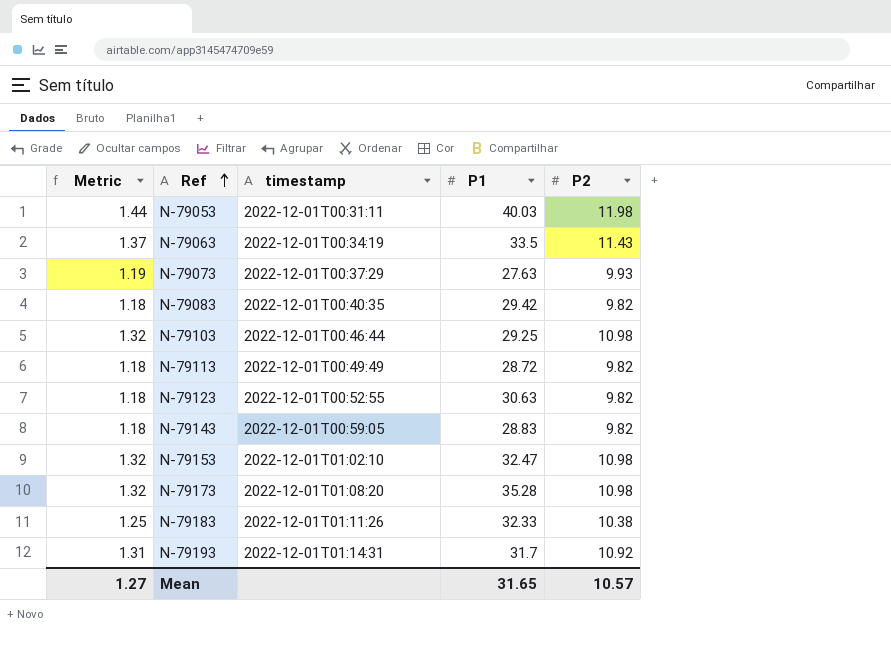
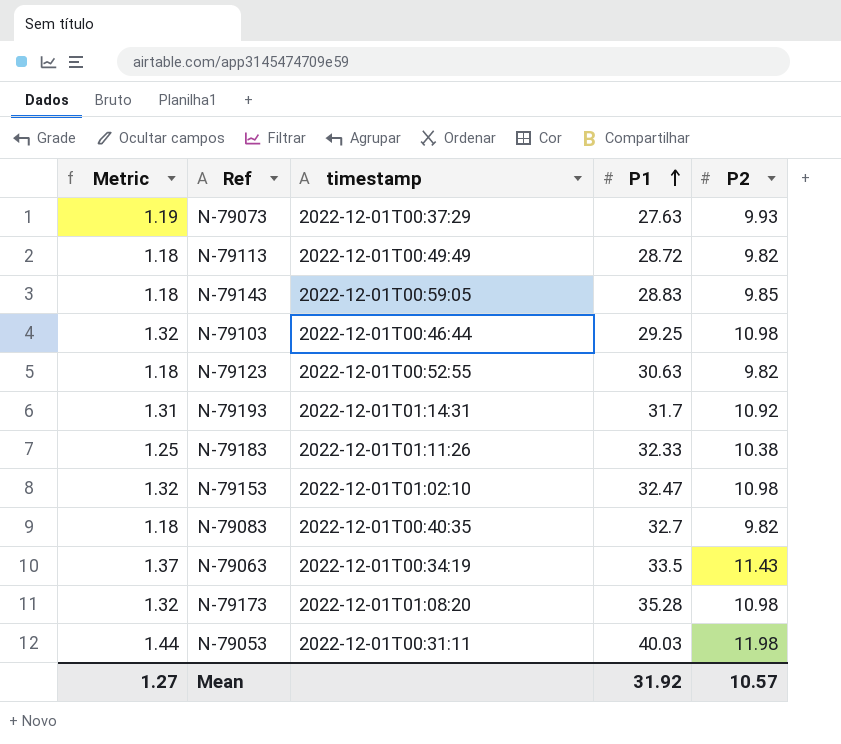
row order: Ref ascending -> P1 ascending
N-79143 | P2: 9.82 -> 9.85
N-79083 | P1: 29.42 -> 32.7
Mean | P1: 31.65 -> 31.92

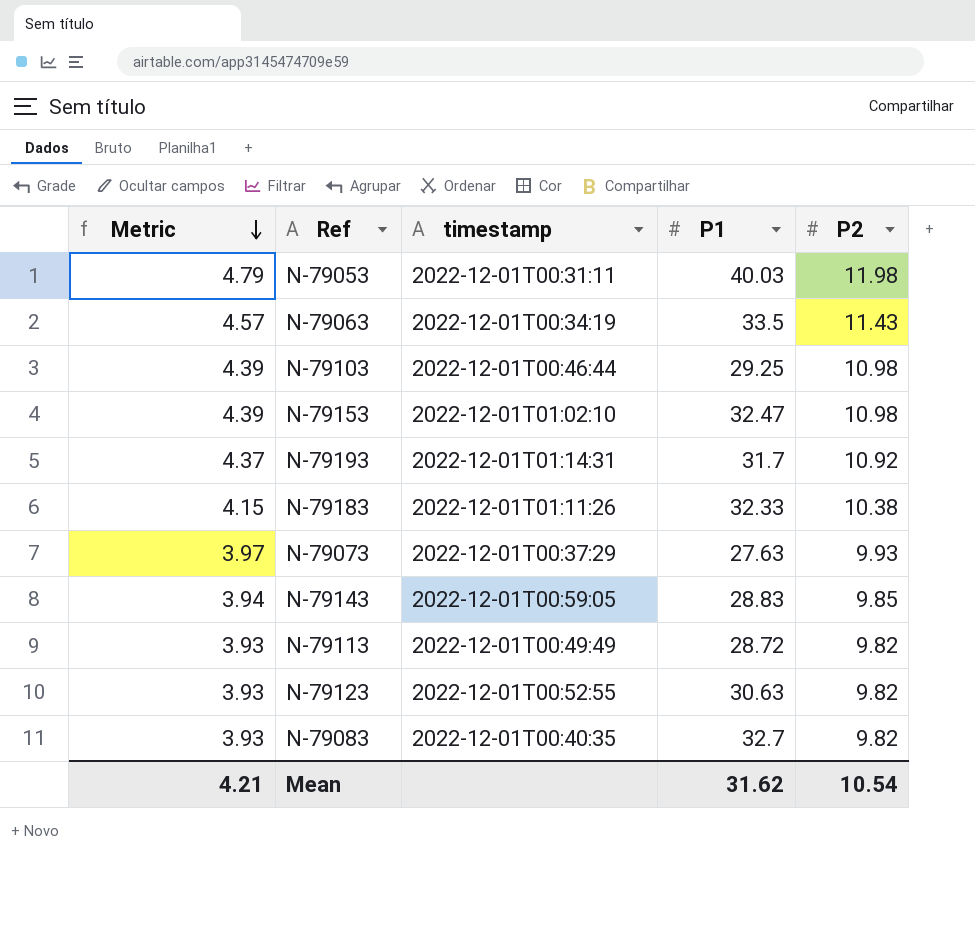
row order: P1 ascending -> Metric descending
column Metric | formula: [P2] * 0.12 -> [P2] * 0.4
row N-79173: 1.32 | 2022-12-01T01:08:20 | 35.28 | 10.98 -> none
Mean | Metric: 1.27 -> 4.21
Mean | P1: 31.92 -> 31.62
Mean | P2: 10.57 -> 10.54

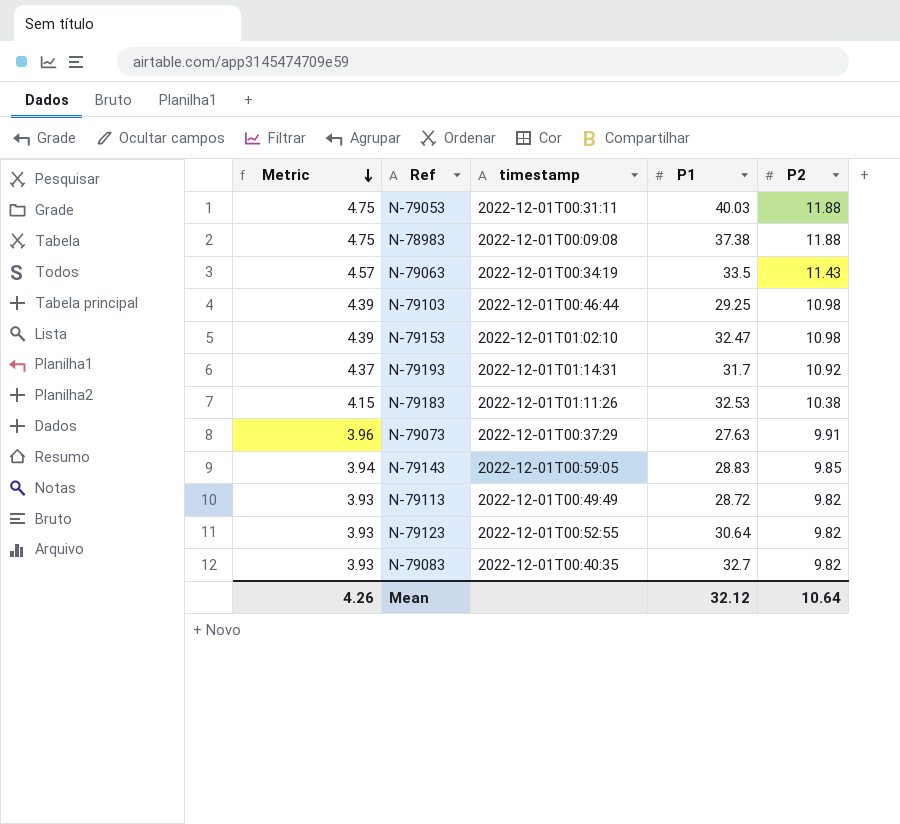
N-79053 | Metric: 4.79 -> 4.75
N-79053 | P2: 11.98 -> 11.88
row N-78983: none -> 4.75 | 2022-12-01T00:09:08 | 37.38 | 11.88
N-79183 | P1: 32.33 -> 32.53
N-79073 | Metric: 3.97 -> 3.96
N-79073 | P2: 9.93 -> 9.91
N-79123 | P1: 30.63 -> 30.64
Mean | Metric: 4.21 -> 4.26
Mean | P1: 31.62 -> 32.12
Mean | P2: 10.54 -> 10.64

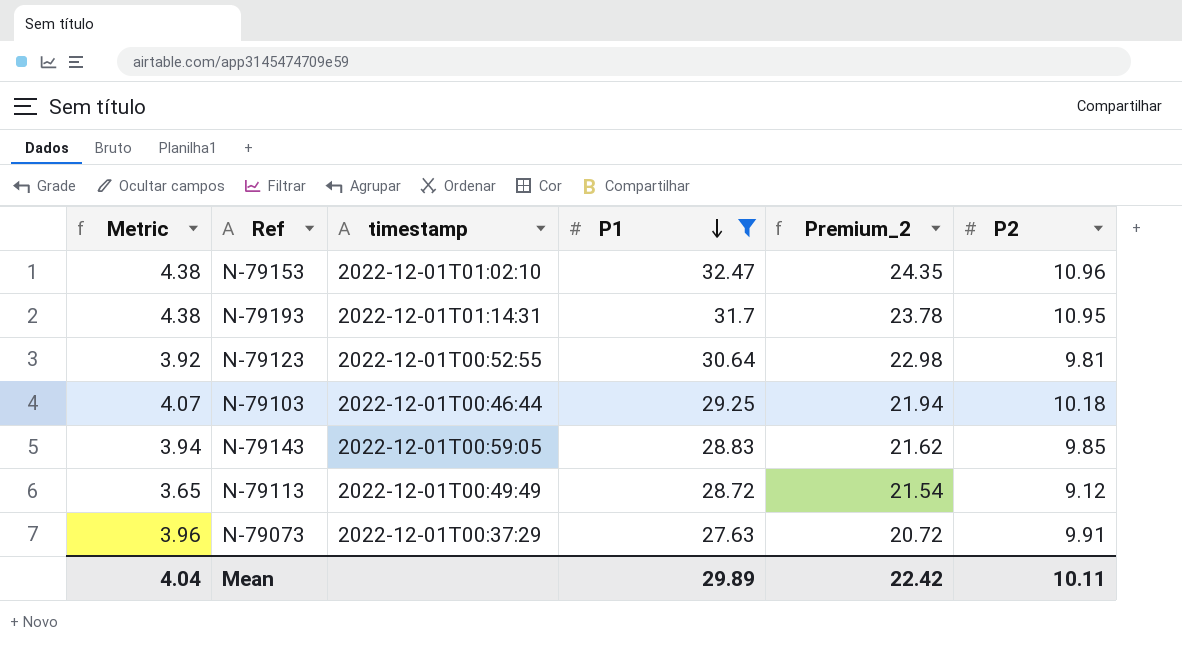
filter: none -> P1 <= 32.47
row order: Metric descending -> P1 descending
column Premium_2 | formula: none -> [P1] * 0.75
N-79153 | Metric: 4.39 -> 4.38
N-79153 | P2: 10.98 -> 10.96
N-79193 | Metric: 4.37 -> 4.38
N-79193 | P2: 10.92 -> 10.95
N-79123 | Metric: 3.93 -> 3.92
N-79123 | P2: 9.82 -> 9.81
N-79103 | Metric: 4.39 -> 4.07
N-79103 | P2: 10.98 -> 10.18
N-79113 | Metric: 3.93 -> 3.65
N-79113 | P2: 9.82 -> 9.12
Mean | Metric: 4.26 -> 4.04
Mean | P1: 32.12 -> 29.89
Mean | P2: 10.64 -> 10.11

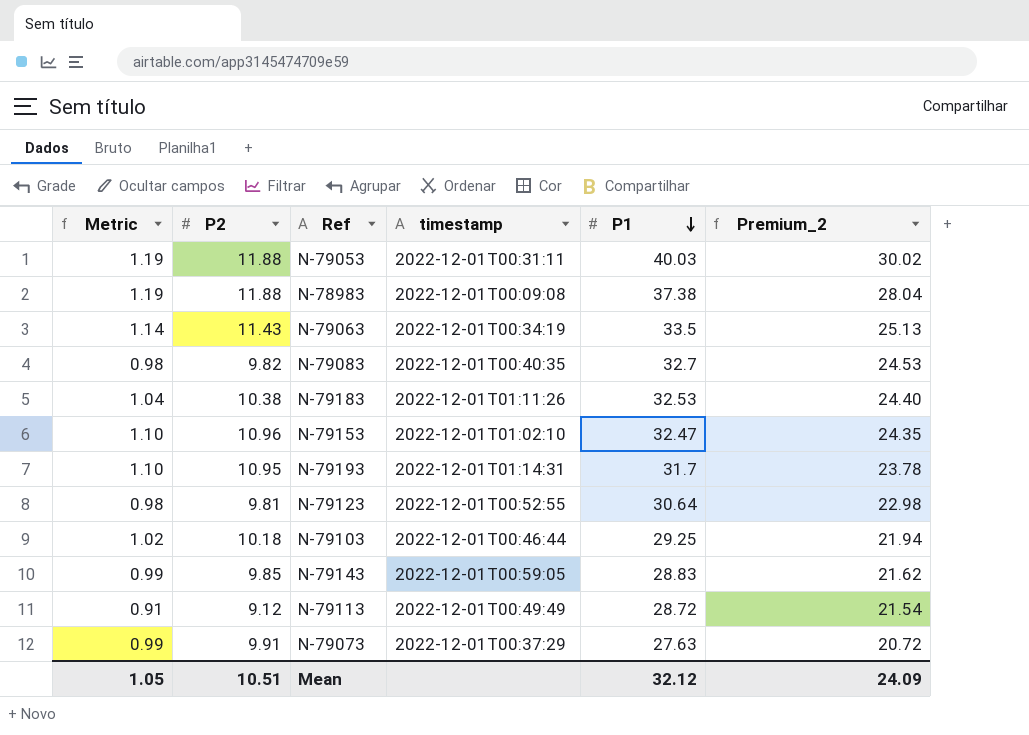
filter: P1 <= 32.47 -> none
column Metric | formula: [P2] * 0.4 -> [P2] * 0.1
column P2 | position: 6 -> 2
Mean | Metric: 4.04 -> 1.05
Mean | P2: 10.11 -> 10.51
Mean | P1: 29.89 -> 32.12
Mean | Premium_2: 22.42 -> 24.09

